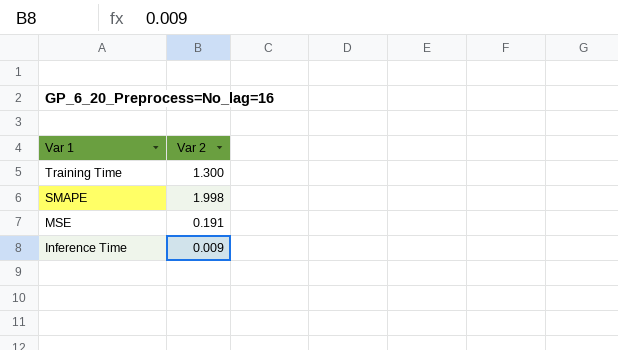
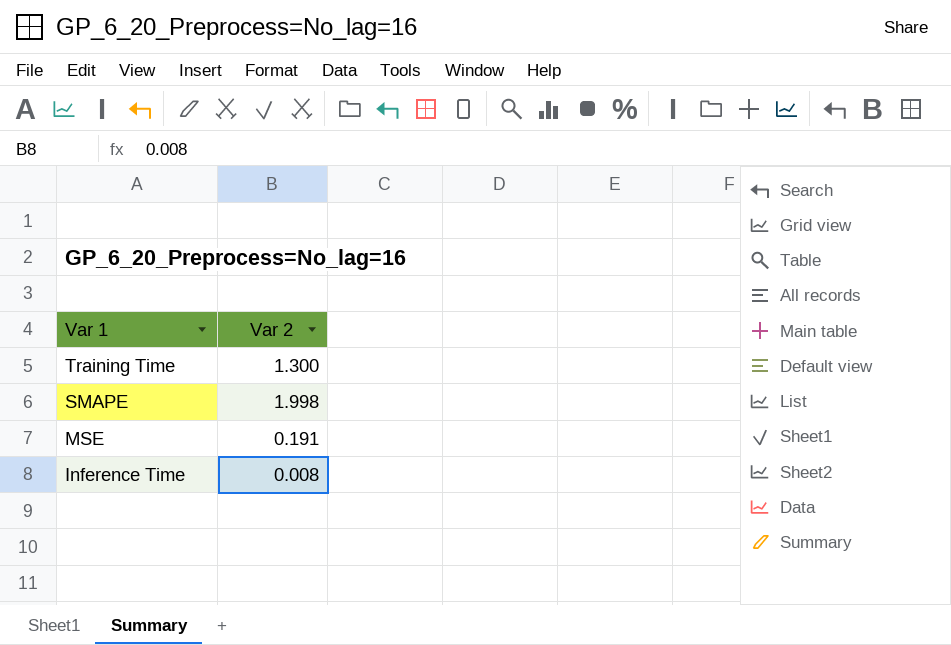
Inference Time | Var 2: 0.009 -> 0.008

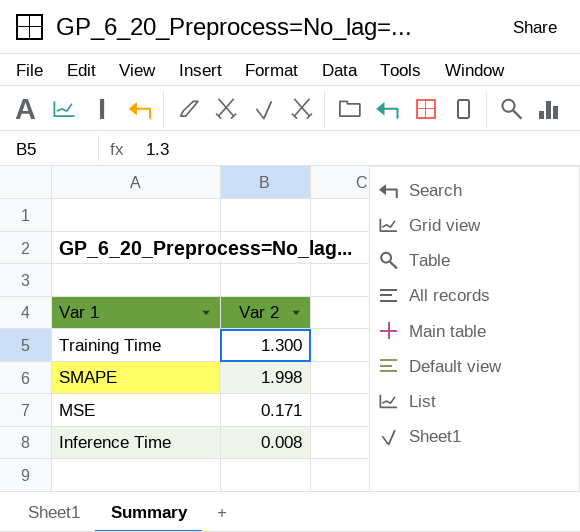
MSE | Var 2: 0.191 -> 0.171

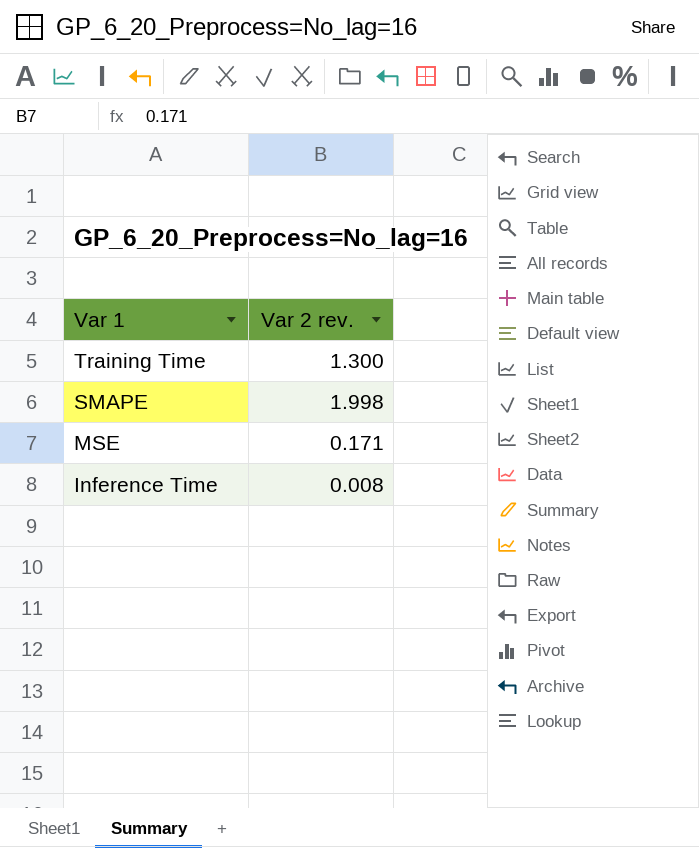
column name: Var 2 -> Var 2 rev.

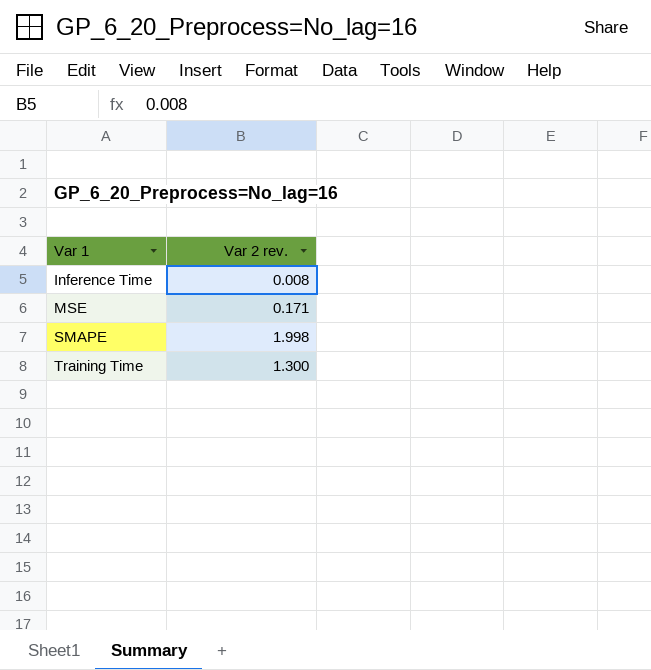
row order: Var 1 descending -> Var 1 ascending

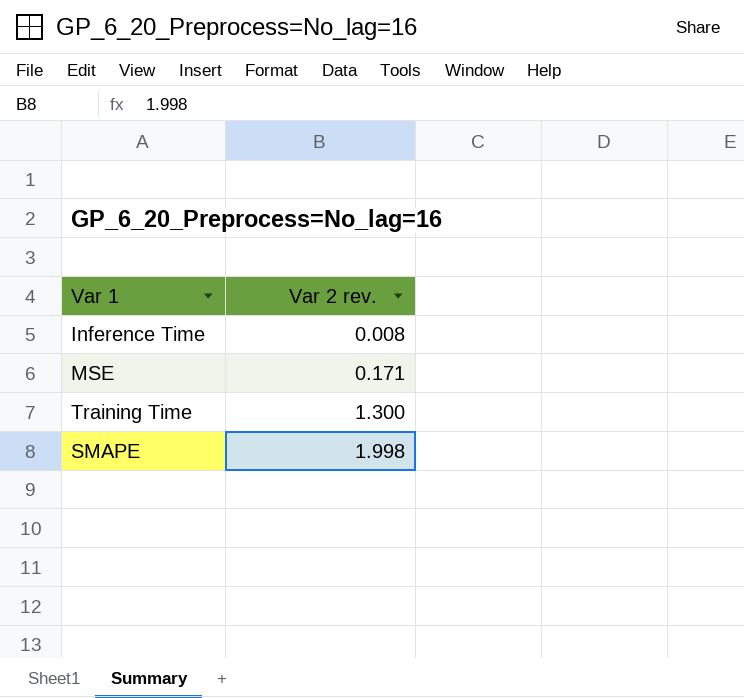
row order: Var 1 ascending -> Var 2 rev. ascending

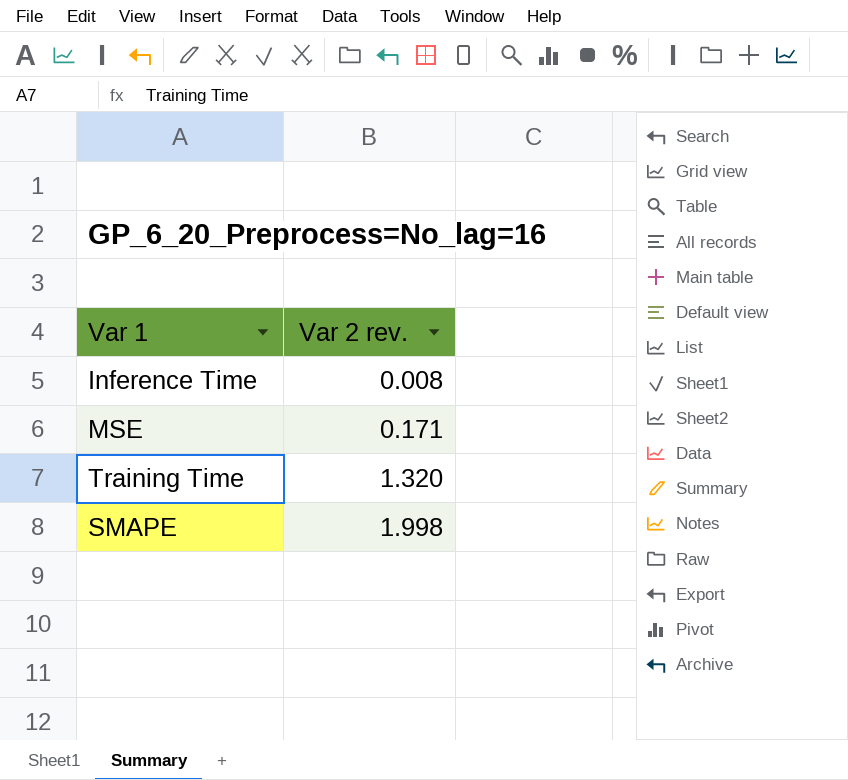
Training Time | Var 2 rev.: 1.300 -> 1.320

